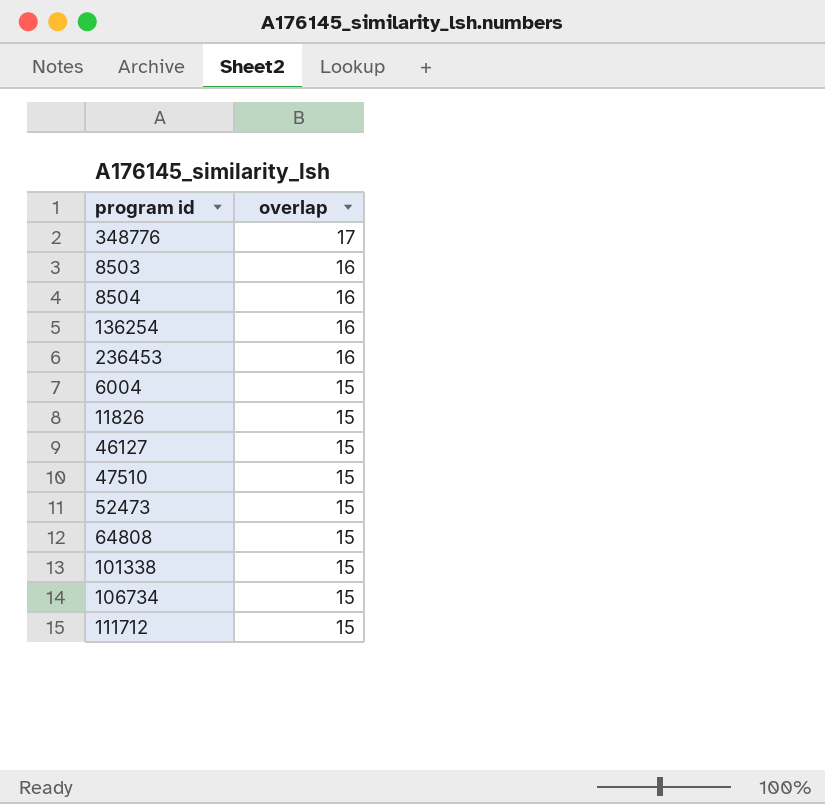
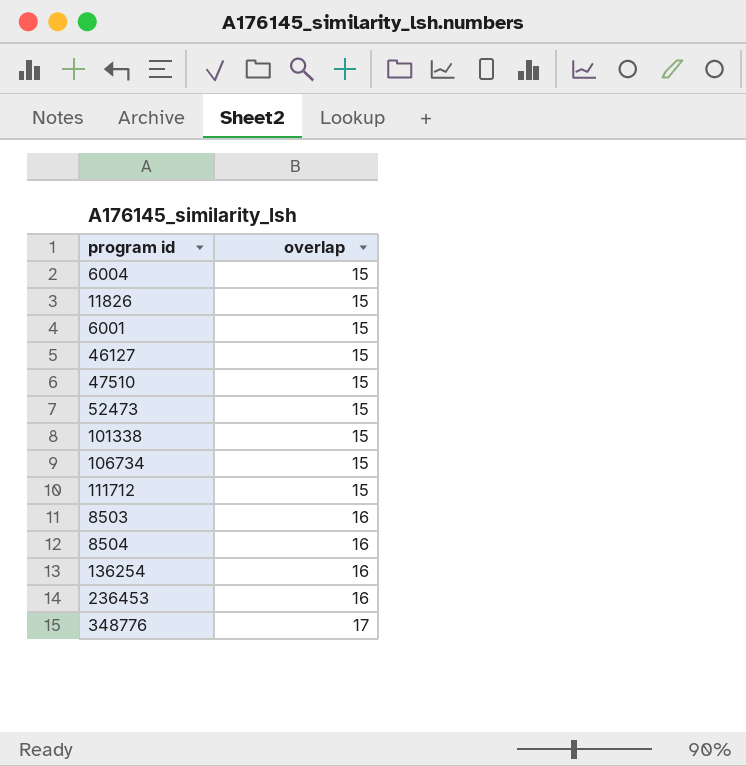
row order: overlap descending -> overlap ascending
row 64808: 15 -> none
row 6001: none -> 15

